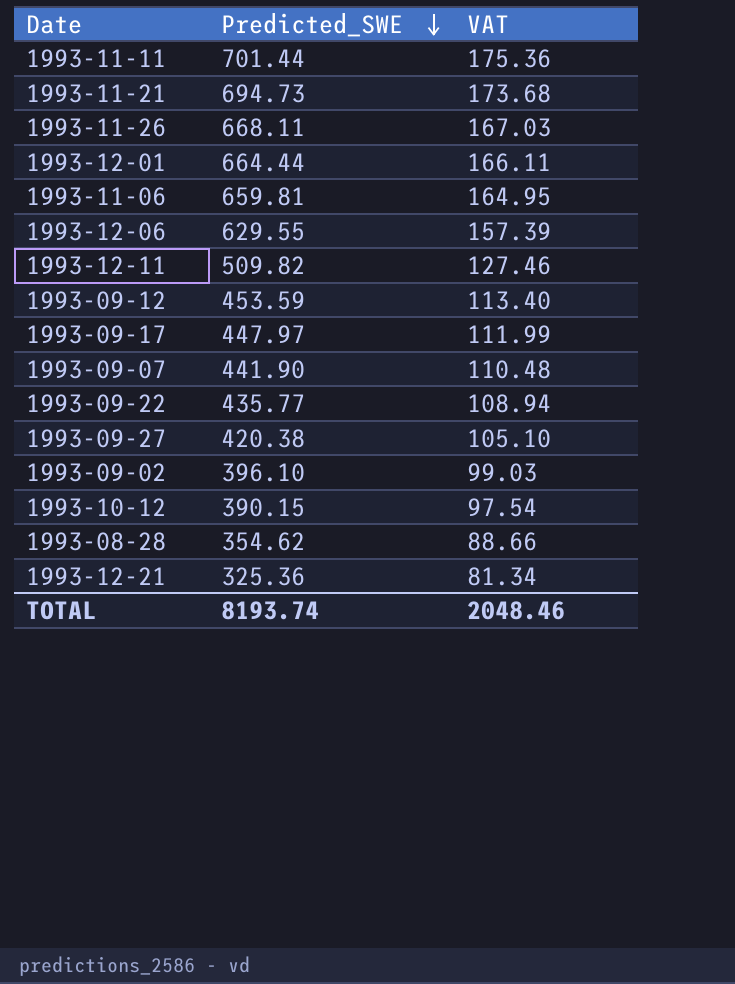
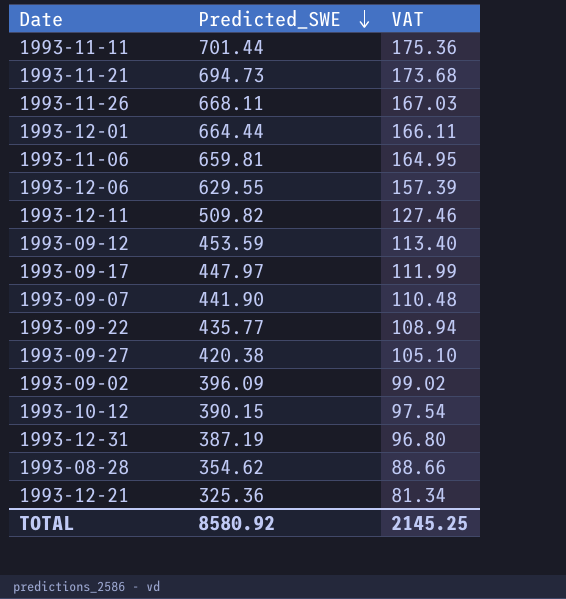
1993-09-02 | Predicted_SWE: 396.10 -> 396.09
1993-09-02 | VAT: 99.03 -> 99.02
row 1993-12-31: none -> 387.19 | 96.80
TOTAL | Predicted_SWE: 8193.74 -> 8580.92
TOTAL | VAT: 2048.46 -> 2145.25

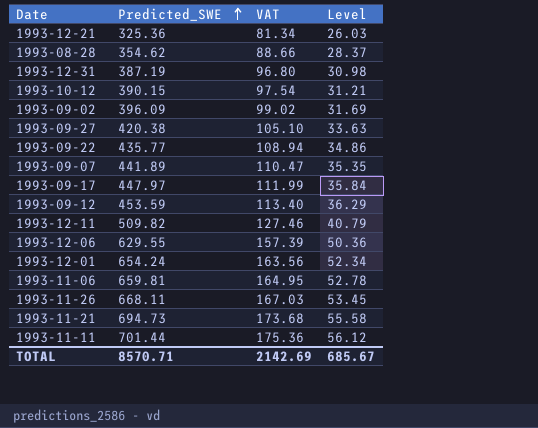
row order: Predicted_SWE descending -> Predicted_SWE ascending
column Level | formula: none -> [Predicted_SWE] * 0.08
1993-09-07 | Predicted_SWE: 441.90 -> 441.89
1993-09-07 | VAT: 110.48 -> 110.47
1993-12-01 | Predicted_SWE: 664.44 -> 654.24
1993-12-01 | VAT: 166.11 -> 163.56
TOTAL | Predicted_SWE: 8580.92 -> 8570.71
TOTAL | VAT: 2145.25 -> 2142.69

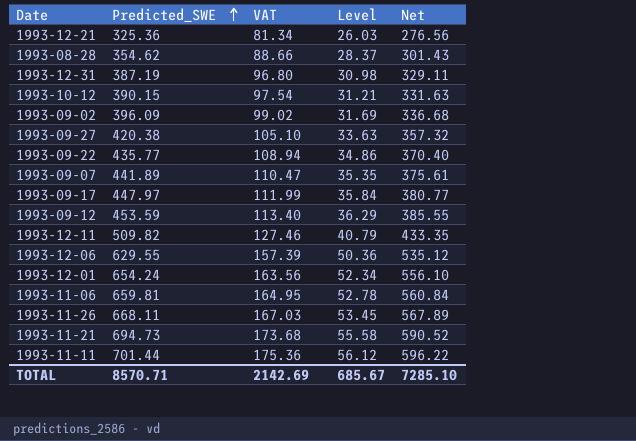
column Net | formula: none -> [Predicted_SWE] * 0.85

